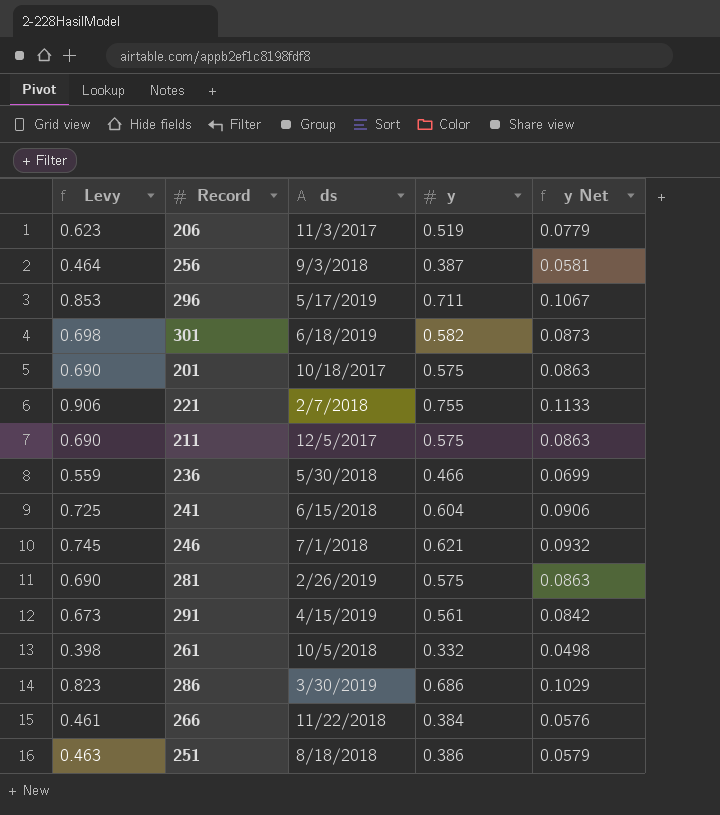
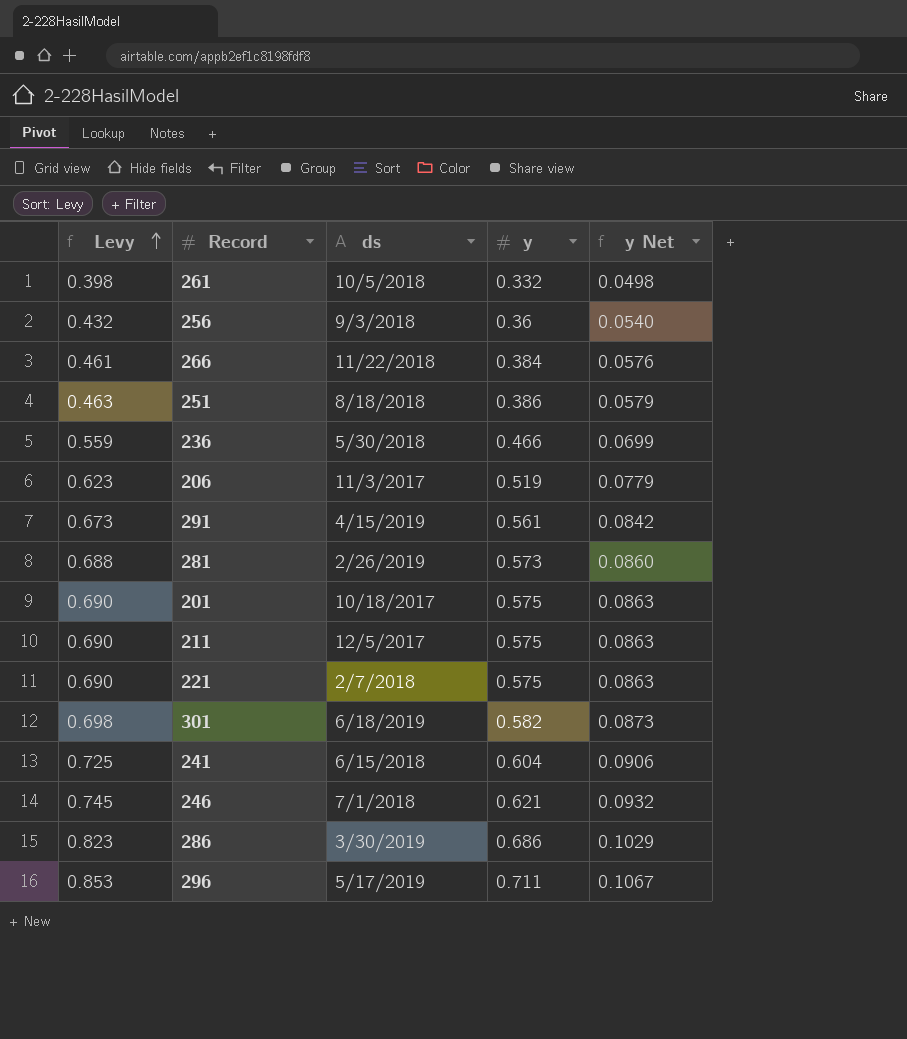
row order: none -> Levy ascending
256 | Levy: 0.464 -> 0.432
256 | y: 0.387 -> 0.36
256 | y Net: 0.0581 -> 0.0540
281 | Levy: 0.690 -> 0.688
281 | y: 0.575 -> 0.573
281 | y Net: 0.0863 -> 0.0860
221 | Levy: 0.906 -> 0.690
221 | y: 0.755 -> 0.575
221 | y Net: 0.1133 -> 0.0863

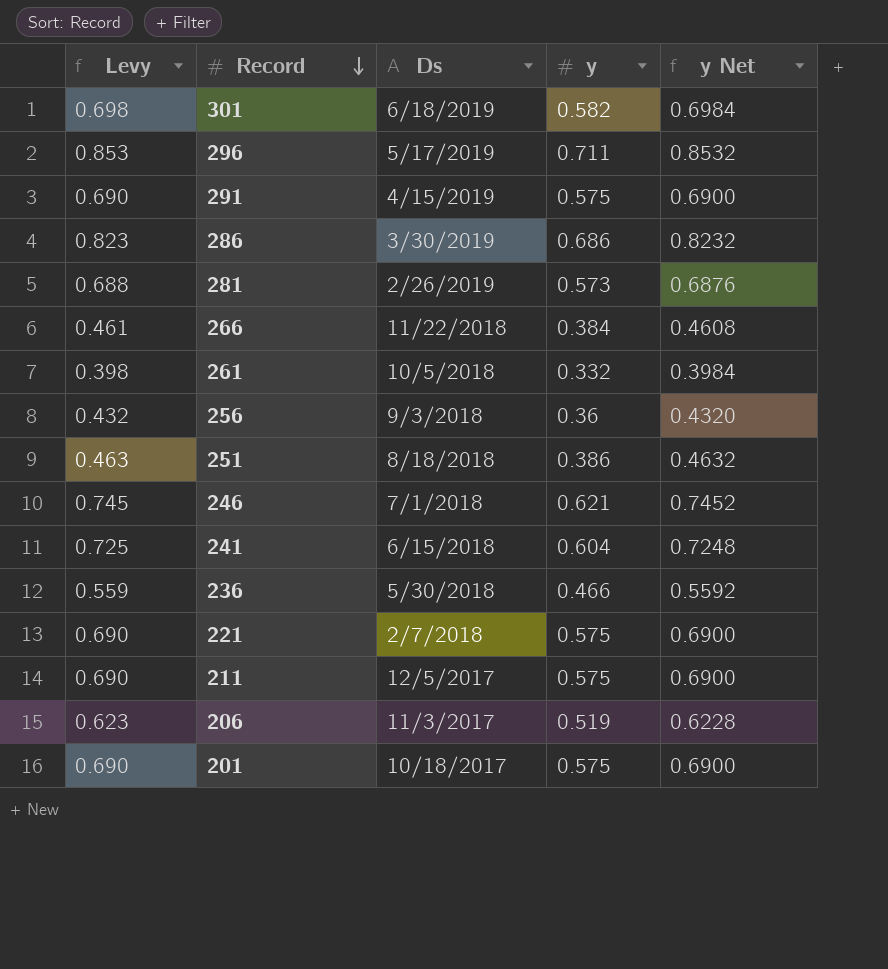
row order: Levy ascending -> Record descending
column name: ds -> Ds
column y Net | formula: [y] * 0.15 -> [y] * 1.2
291 | Levy: 0.673 -> 0.690
291 | y: 0.561 -> 0.575

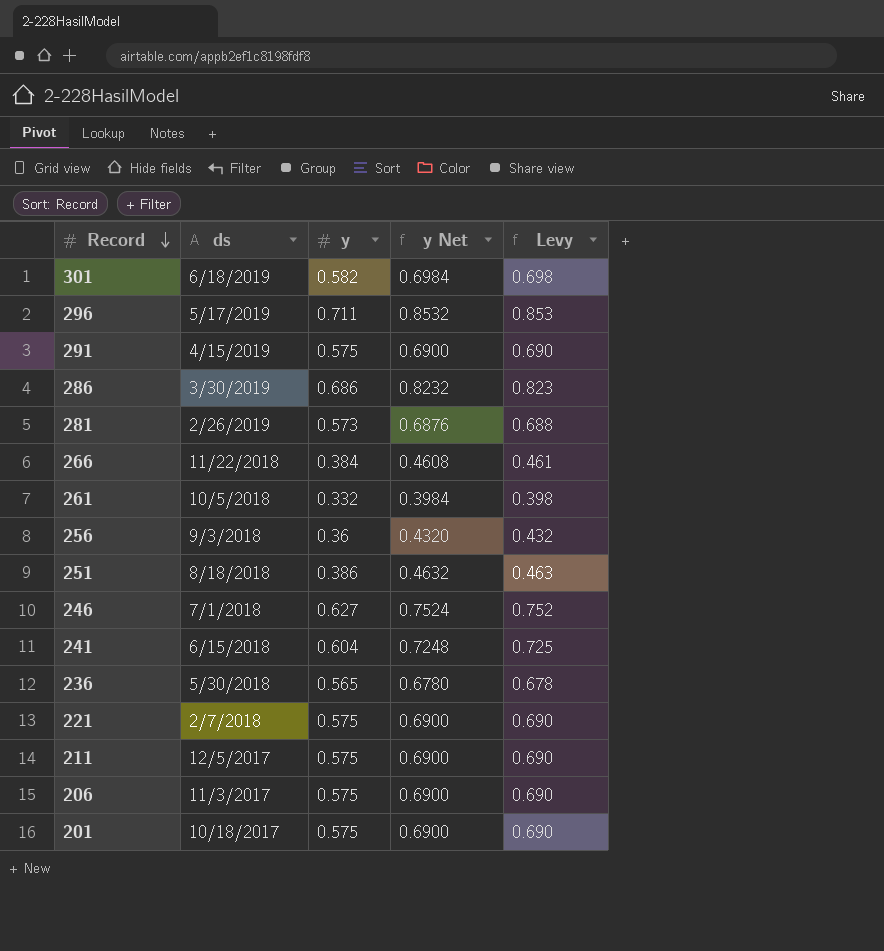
column name: Ds -> ds
column Levy | position: 1 -> 5
246 | y: 0.621 -> 0.627
246 | y Net: 0.7452 -> 0.7524
246 | Levy: 0.745 -> 0.752
236 | y: 0.466 -> 0.565
236 | y Net: 0.5592 -> 0.6780
236 | Levy: 0.559 -> 0.678
206 | y: 0.519 -> 0.575
206 | y Net: 0.6228 -> 0.6900
206 | Levy: 0.623 -> 0.690

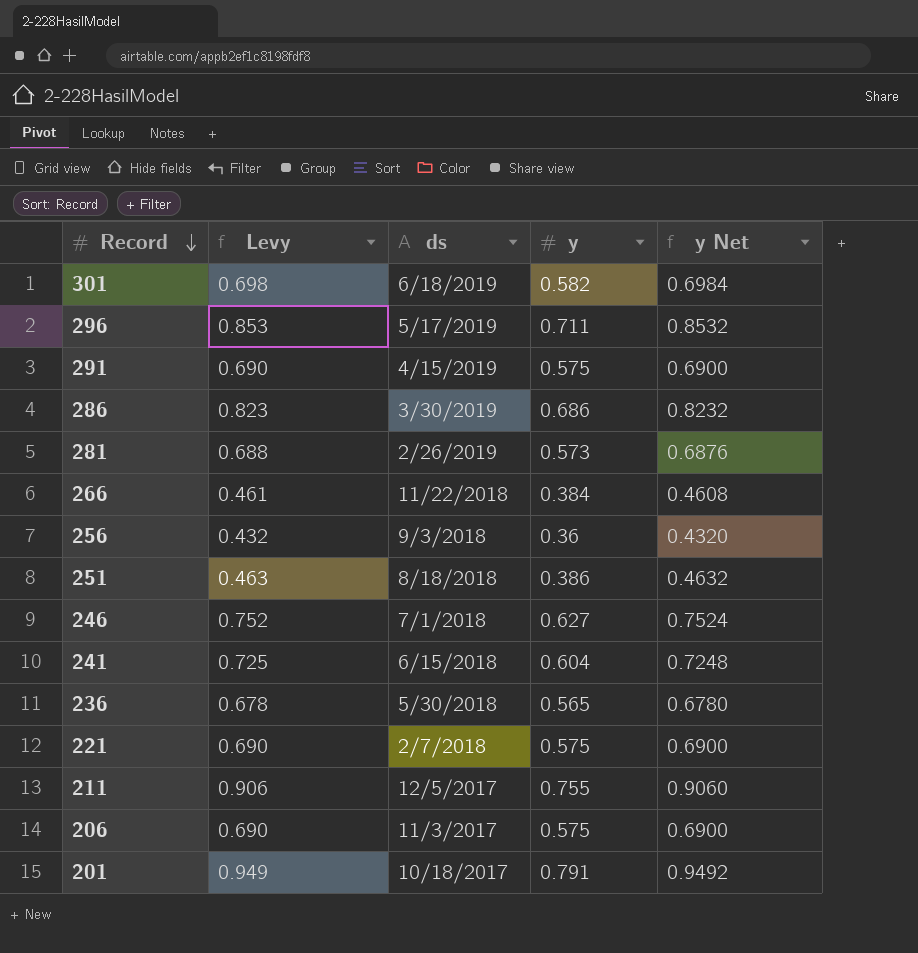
column Levy | position: 5 -> 2
row 261: 10/5/2018 | 0.332 | 0.3984 | 0.398 -> none
211 | Levy: 0.690 -> 0.906
211 | y: 0.575 -> 0.755
211 | y Net: 0.6900 -> 0.9060
201 | Levy: 0.690 -> 0.949
201 | y: 0.575 -> 0.791
201 | y Net: 0.6900 -> 0.9492

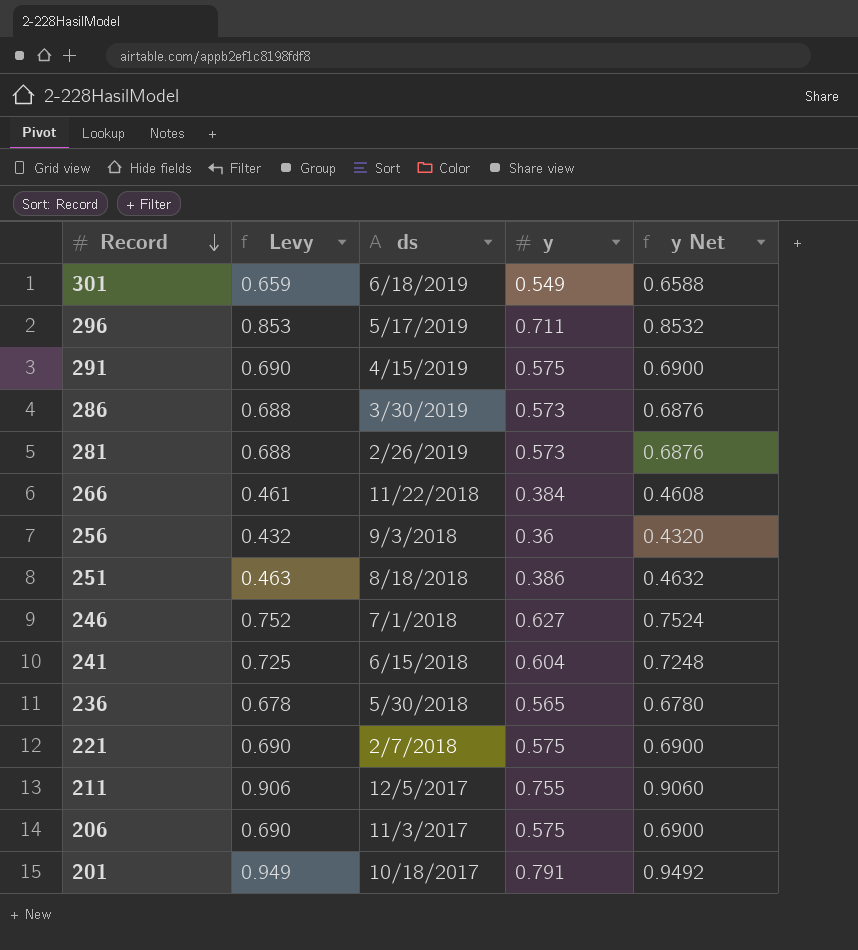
301 | Levy: 0.698 -> 0.659
301 | y: 0.582 -> 0.549
301 | y Net: 0.6984 -> 0.6588
286 | Levy: 0.823 -> 0.688
286 | y: 0.686 -> 0.573
286 | y Net: 0.8232 -> 0.6876

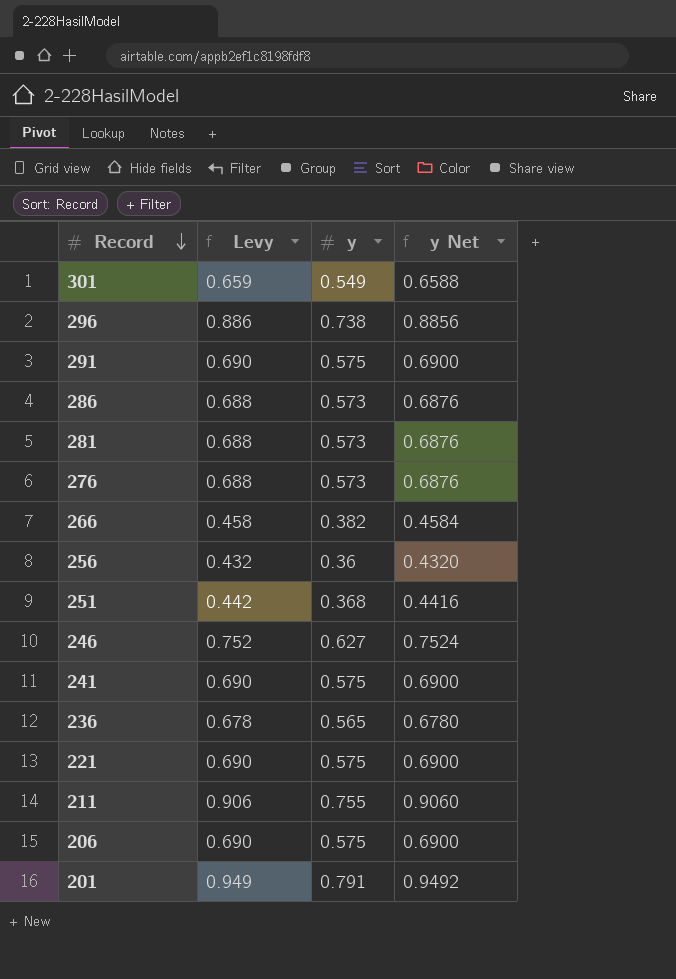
column ds | position: 3 -> none
296 | Levy: 0.853 -> 0.886
296 | y: 0.711 -> 0.738
296 | y Net: 0.8532 -> 0.8856
row 276: none -> 0.688 | 0.573 | 0.6876
266 | Levy: 0.461 -> 0.458
266 | y: 0.384 -> 0.382
266 | y Net: 0.4608 -> 0.4584
251 | Levy: 0.463 -> 0.442
251 | y: 0.386 -> 0.368
251 | y Net: 0.4632 -> 0.4416
241 | Levy: 0.725 -> 0.690
241 | y: 0.604 -> 0.575
241 | y Net: 0.7248 -> 0.6900

